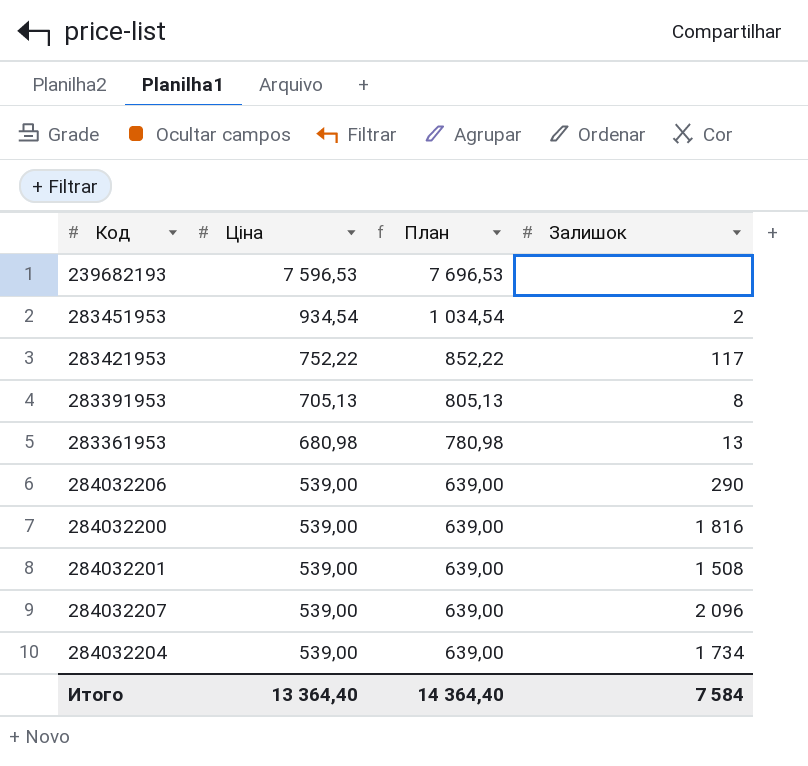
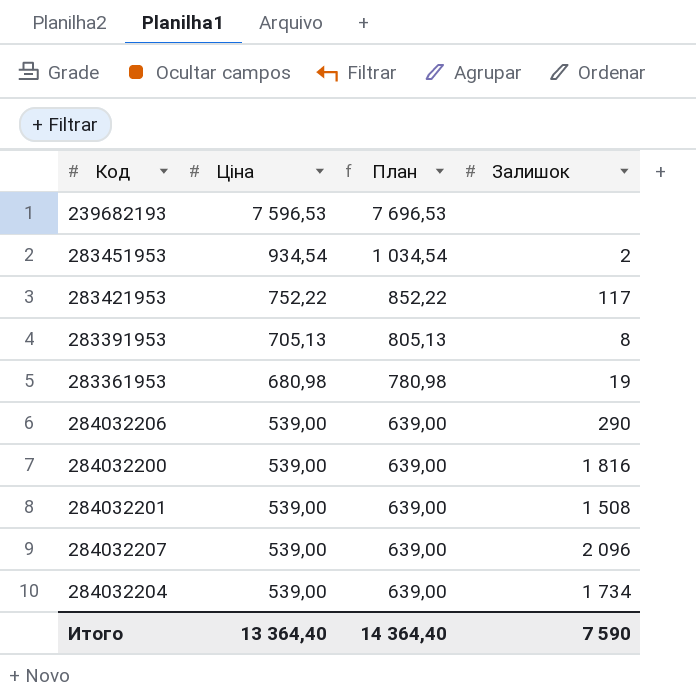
283361953 | Залишок: 13 -> 19
Итого | Залишок: 7 584 -> 7 590

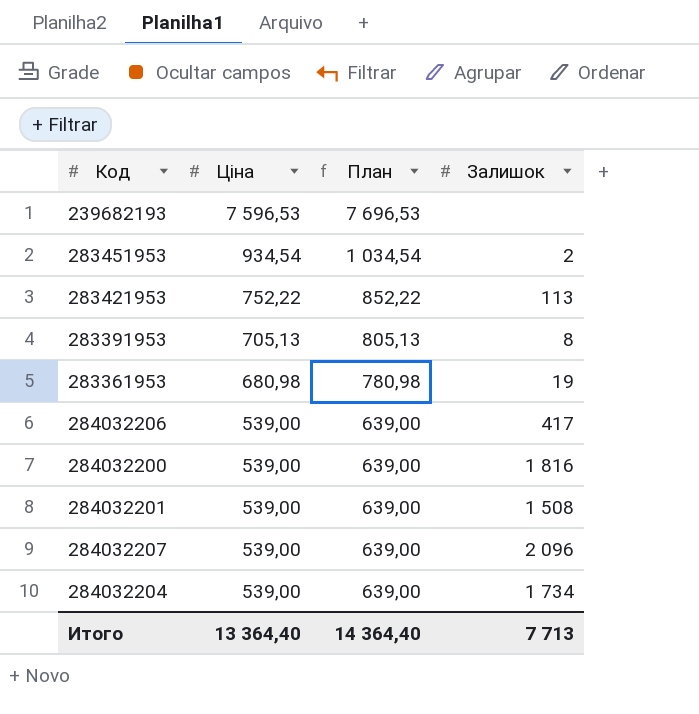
283421953 | Залишок: 117 -> 113
284032206 | Залишок: 290 -> 417
Итого | Залишок: 7 590 -> 7 713

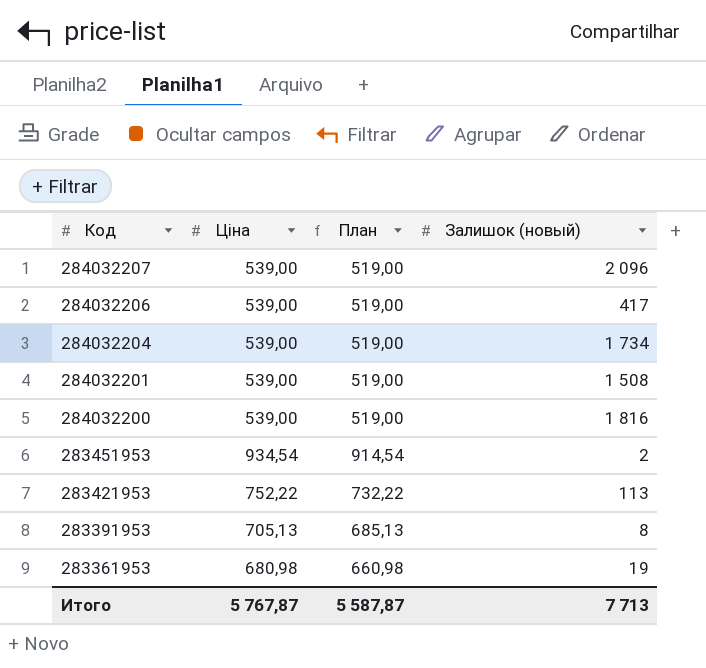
row order: Ціна descending -> Код descending
column План | formula: [Ціна] + 100 -> [Ціна] - 20
column name: Залишок -> Залишок (новый)
row 239682193: 7 596,53 | 7 696,53 | none -> none
Итого | Ціна: 13 364,40 -> 5 767,87
Итого | План: 14 364,40 -> 5 587,87

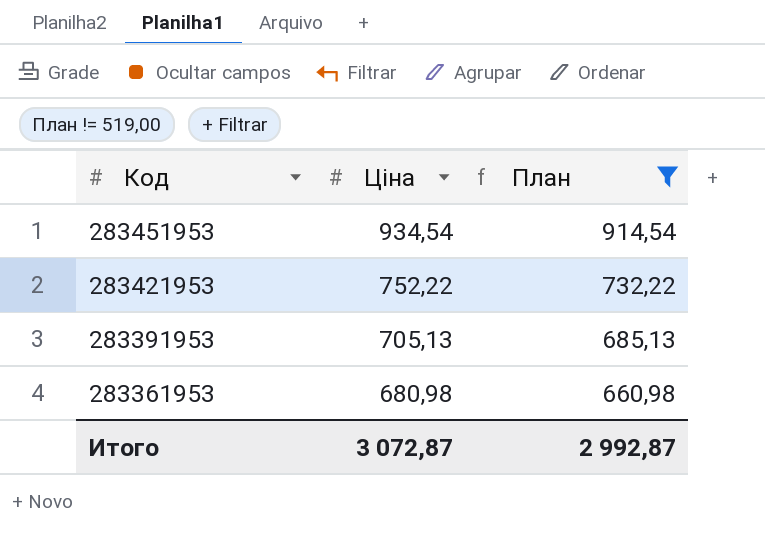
filter: none -> План != 519,00
column Залишок (новый) | position: 4 -> none
Итого | Ціна: 5 767,87 -> 3 072,87
Итого | План: 5 587,87 -> 2 992,87

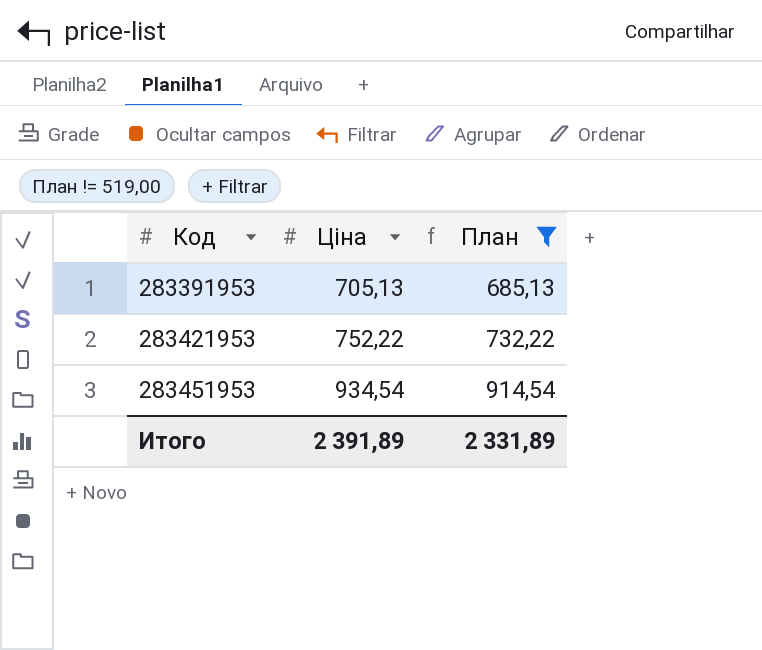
row order: Код descending -> Код ascending
row 283361953: 680,98 | 660,98 -> none
Итого | Ціна: 3 072,87 -> 2 391,89
Итого | План: 2 992,87 -> 2 331,89

